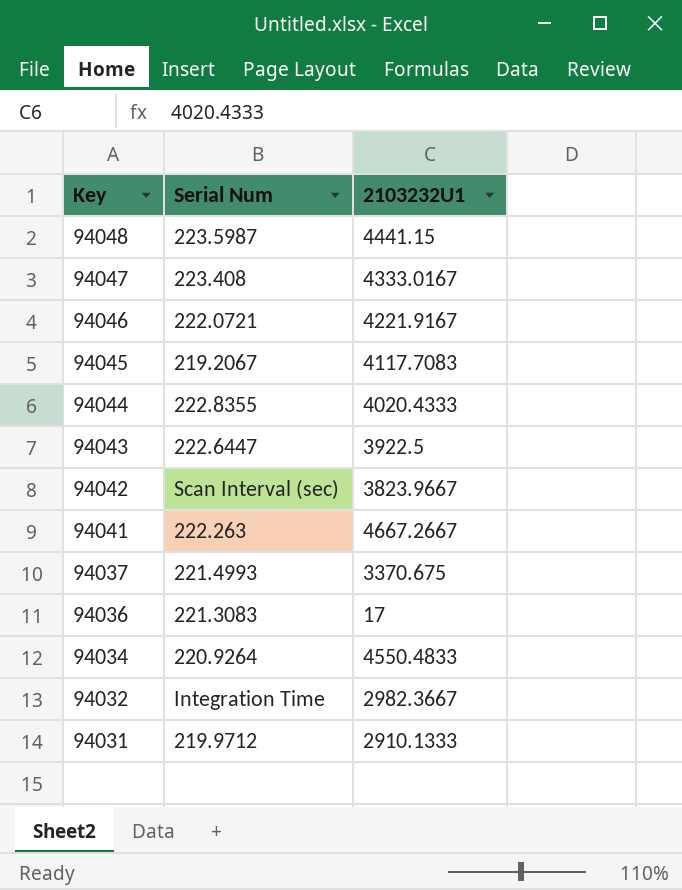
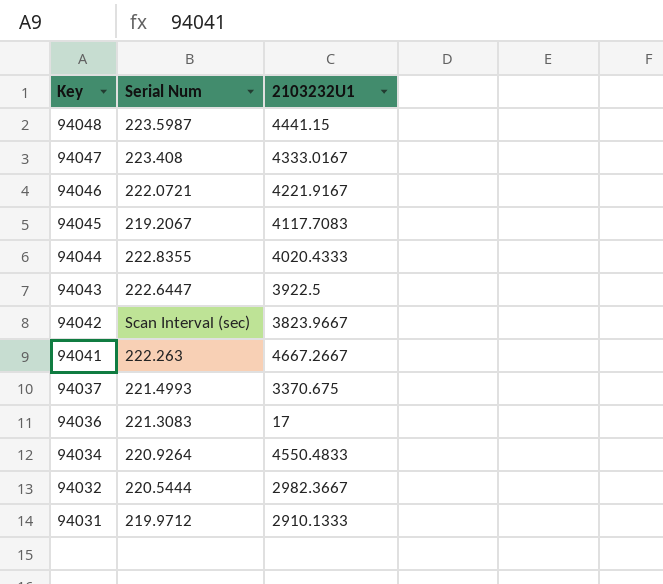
94032 | Serial Num: Integration Time -> 220.5444

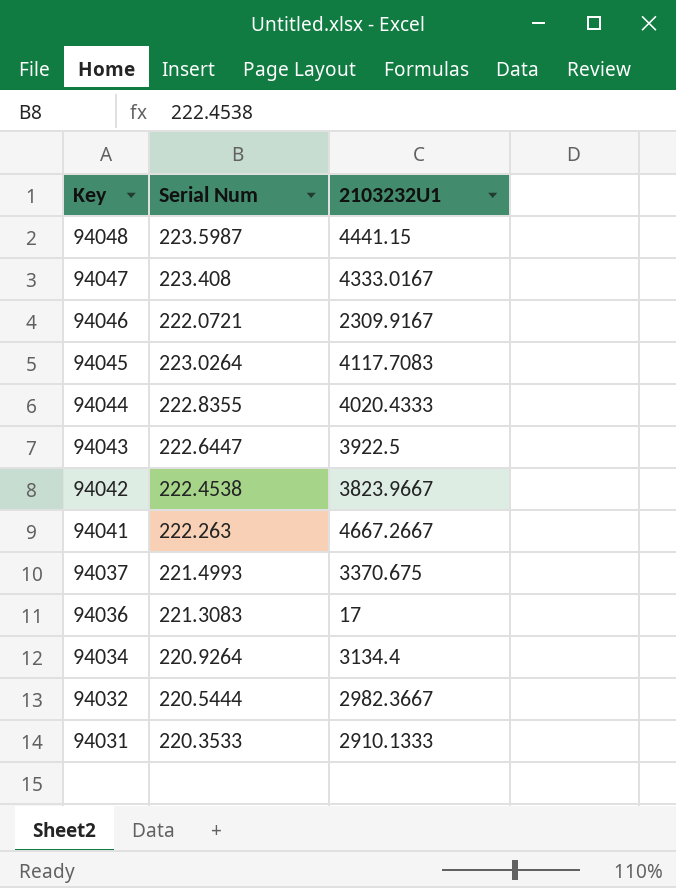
94046 | 2103232U1: 4221.9167 -> 2309.9167
94045 | Serial Num: 219.2067 -> 223.0264
94042 | Serial Num: Scan Interval (sec) -> 222.4538
94034 | 2103232U1: 4550.4833 -> 3134.4
94031 | Serial Num: 219.9712 -> 220.3533

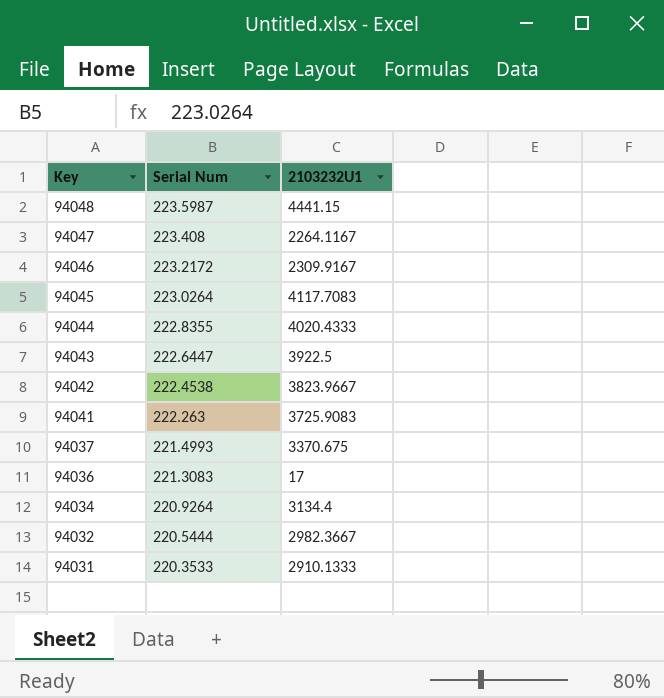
94047 | 2103232U1: 4333.0167 -> 2264.1167
94046 | Serial Num: 222.0721 -> 223.2172
94041 | 2103232U1: 4667.2667 -> 3725.9083

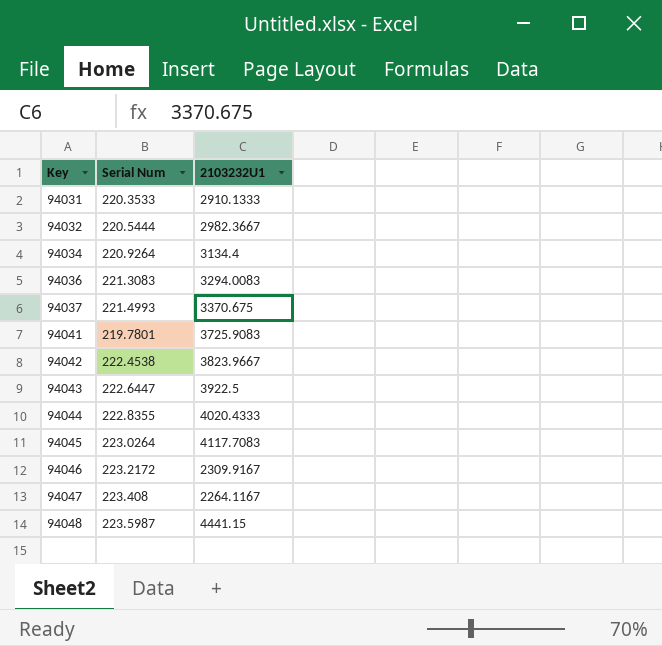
row order: Key descending -> Key ascending
94036 | 2103232U1: 17 -> 3294.0083
94041 | Serial Num: 222.263 -> 219.7801

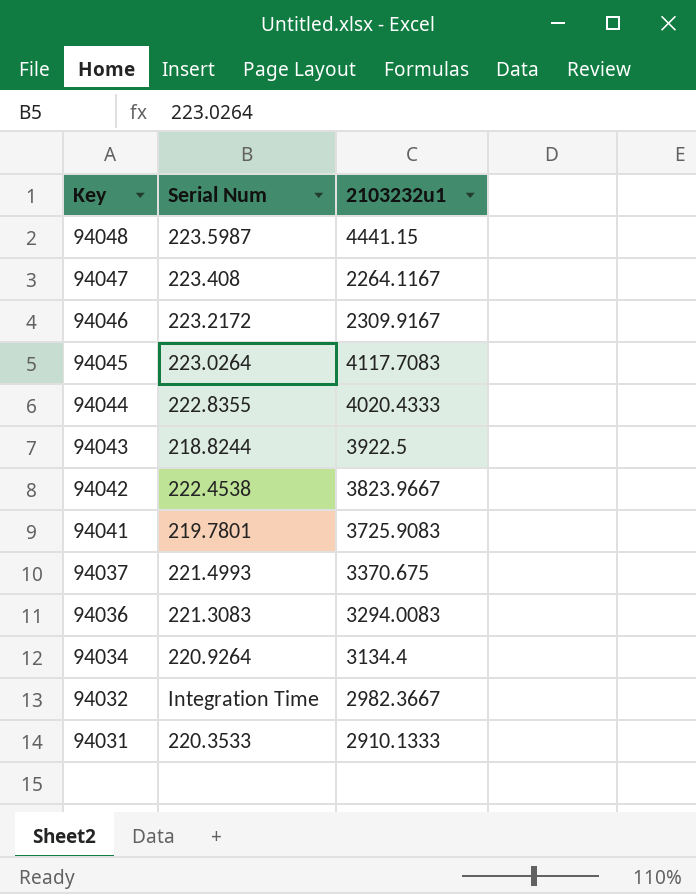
row order: Key ascending -> Key descending
column name: 2103232U1 -> 2103232u1
94043 | Serial Num: 222.6447 -> 218.8244
94032 | Serial Num: 220.5444 -> Integration Time

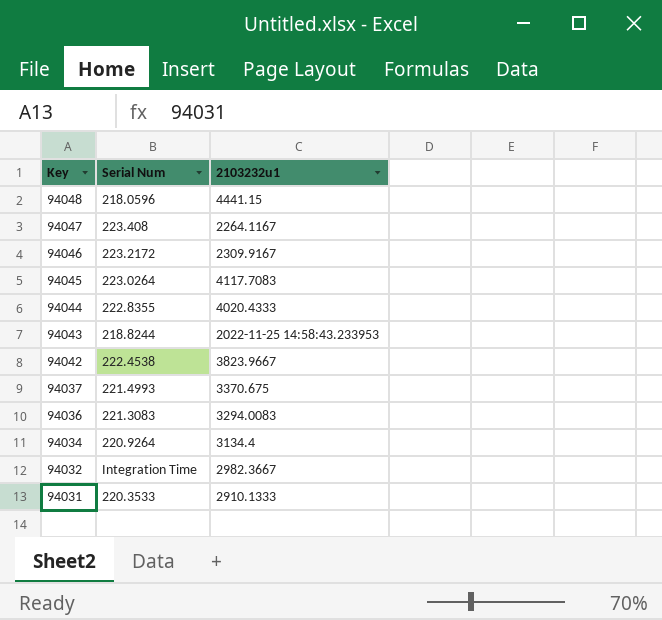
row 94041: 219.7801 | 3725.9083 -> none
94048 | Serial Num: 223.5987 -> 218.0596
94043 | 2103232u1: 3922.5 -> 2022-11-25 14:58:43.233953

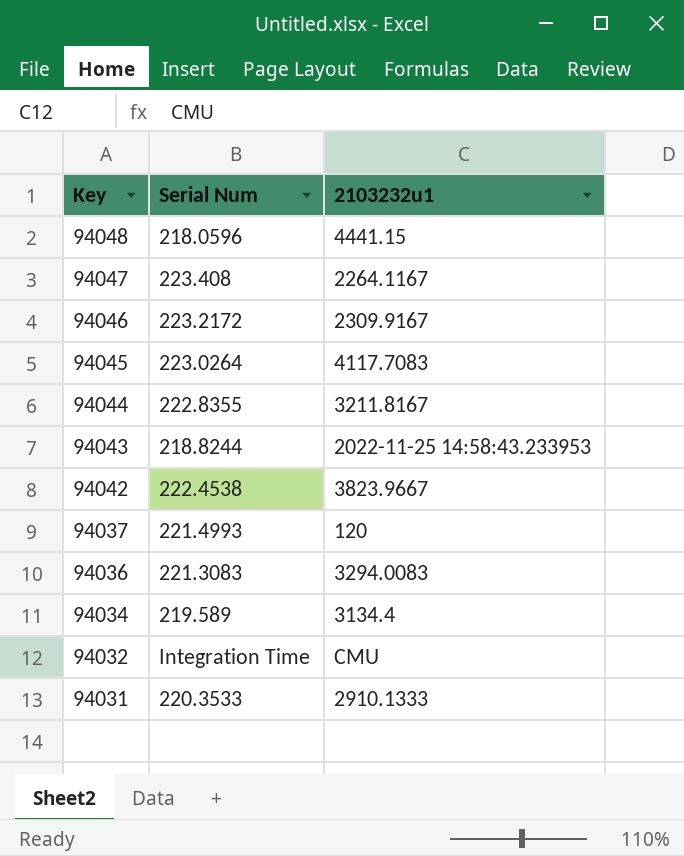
94044 | 2103232u1: 4020.4333 -> 3211.8167
94037 | 2103232u1: 3370.675 -> 120
94034 | Serial Num: 220.9264 -> 219.589
94032 | 2103232u1: 2982.3667 -> CMU

